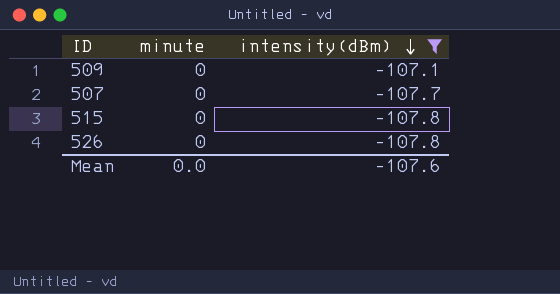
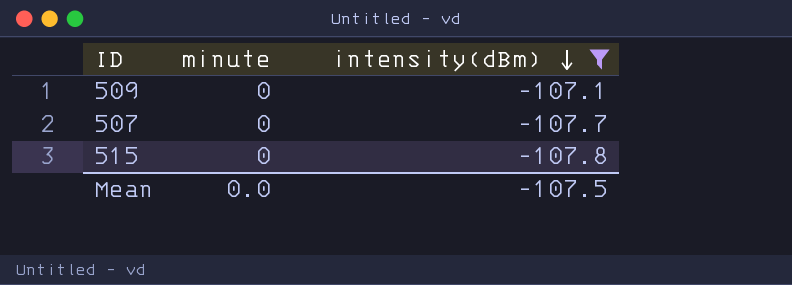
row 526: 0 | -107.8 -> none
Mean | intensity(dBm): -107.6 -> -107.5

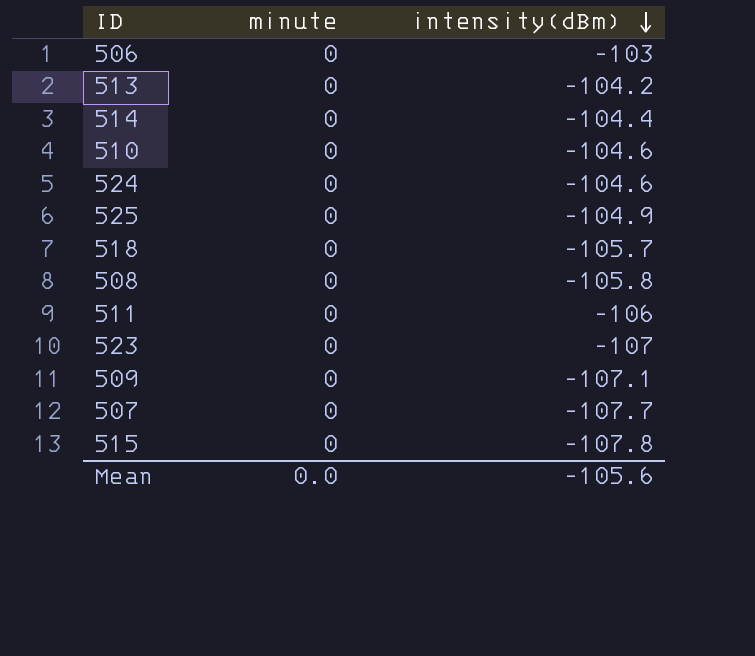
filter: intensity(dBm) <= -107.1 -> none
Mean | intensity(dBm): -107.5 -> -105.6

